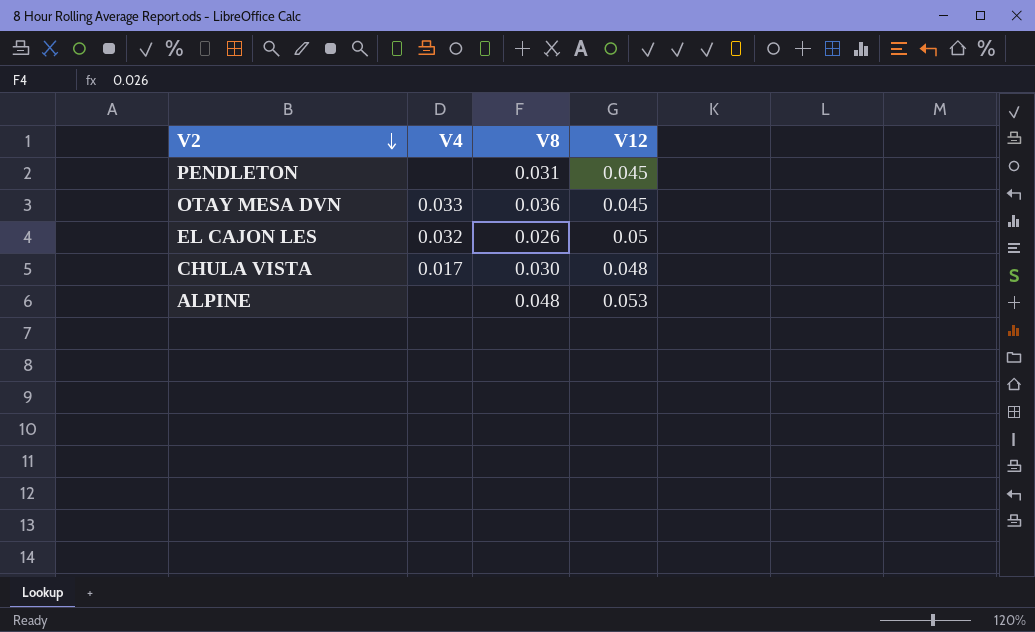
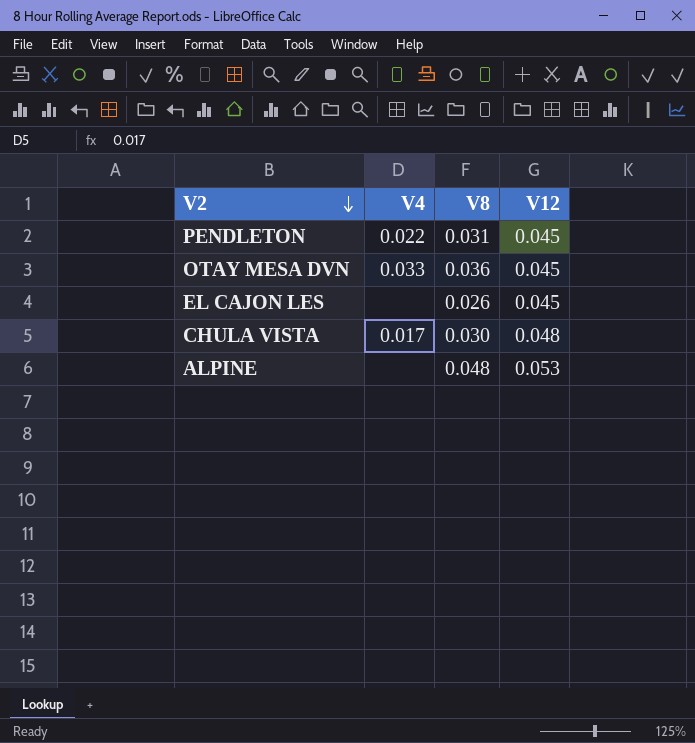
PENDLETON | V4: none -> 0.022
EL CAJON LES | V4: 0.032 -> none
EL CAJON LES | V12: 0.05 -> 0.045

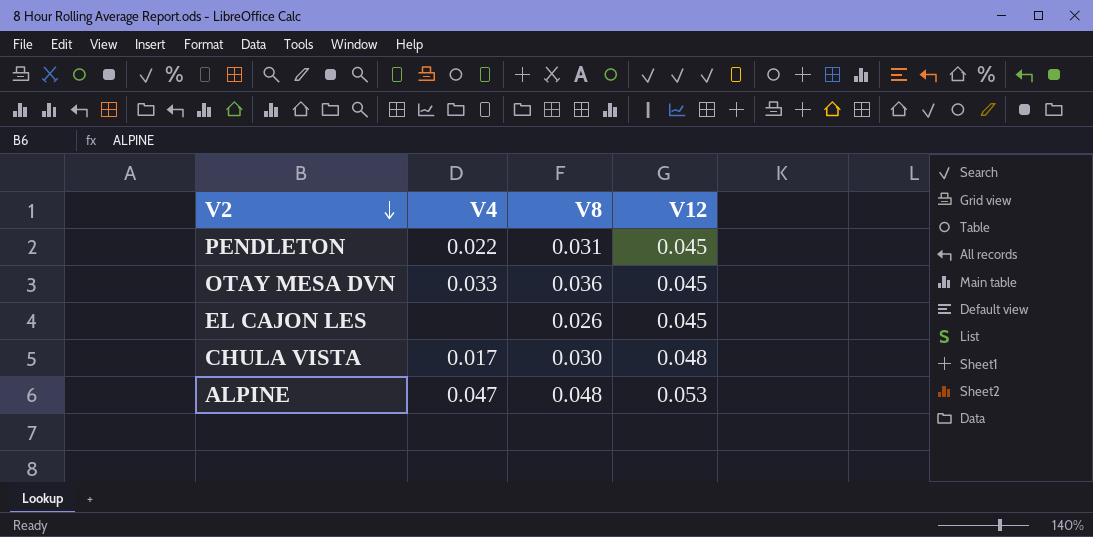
ALPINE | V4: none -> 0.047

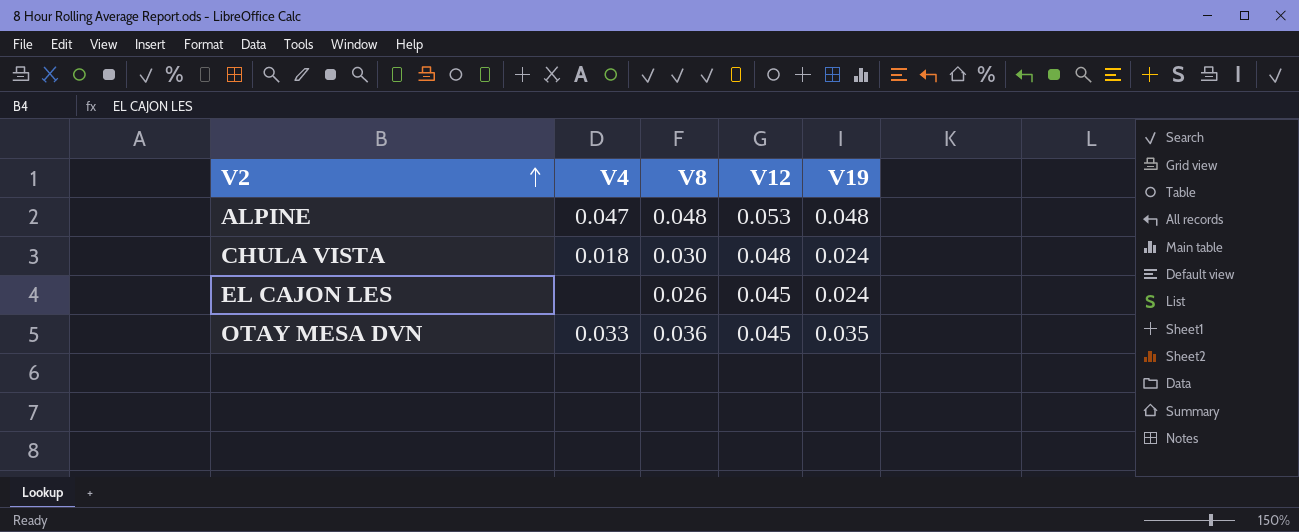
row order: V2 descending -> V2 ascending
column V19 | position: none -> 5
row PENDLETON: 0.022 | 0.031 | 0.045 -> none
CHULA VISTA | V4: 0.017 -> 0.018

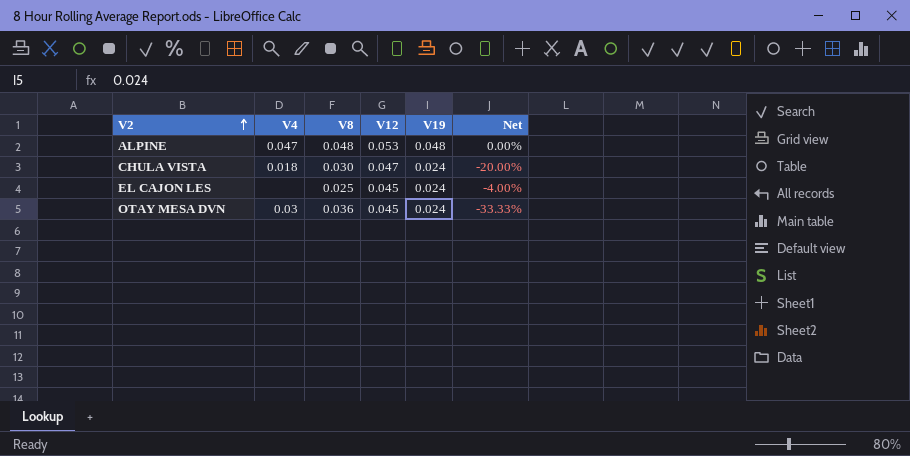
column Net | formula: none -> ([V19] - [V8]) / [V8]
CHULA VISTA | V12: 0.048 -> 0.047
EL CAJON LES | V8: 0.026 -> 0.025
OTAY MESA DVN | V4: 0.033 -> 0.03
OTAY MESA DVN | V19: 0.035 -> 0.024

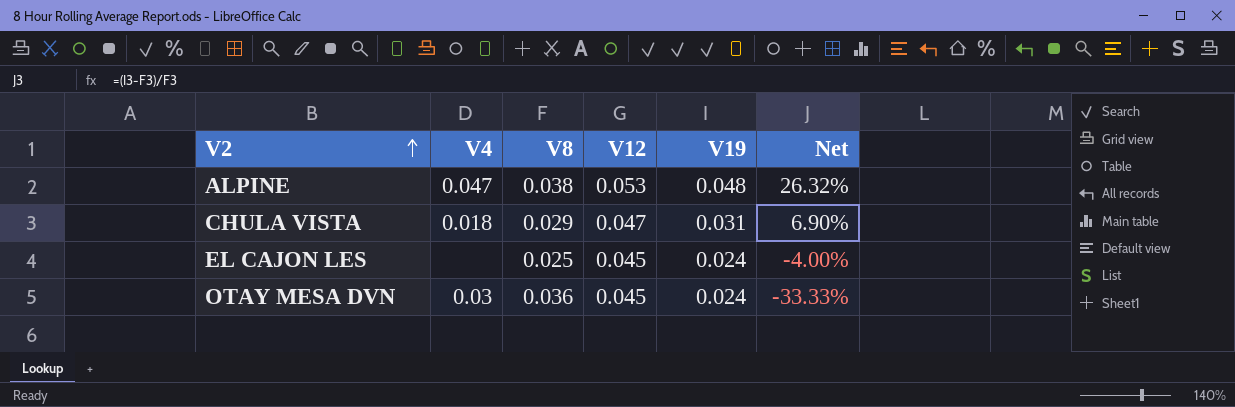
ALPINE | V8: 0.048 -> 0.038
ALPINE | Net: 0.00% -> 26.32%
CHULA VISTA | V8: 0.030 -> 0.029
CHULA VISTA | V19: 0.024 -> 0.031
CHULA VISTA | Net: -20.00% -> 6.90%

